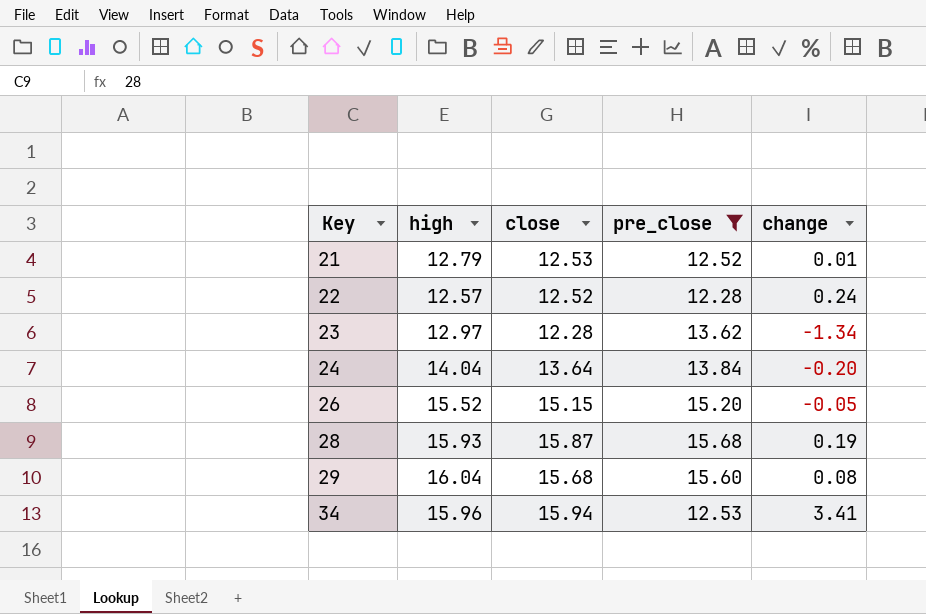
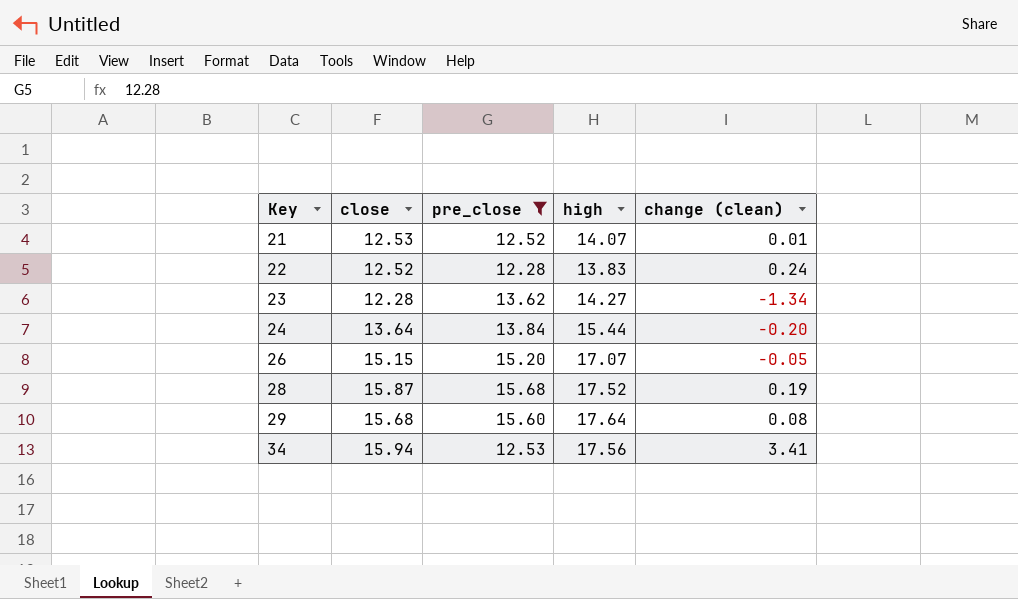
column high | position: 2 -> 4
column name: change -> change (clean)
21 | high: 12.79 -> 14.07
22 | high: 12.57 -> 13.83
23 | high: 12.97 -> 14.27
24 | high: 14.04 -> 15.44
26 | high: 15.52 -> 17.07
28 | high: 15.93 -> 17.52
29 | high: 16.04 -> 17.64
34 | high: 15.96 -> 17.56

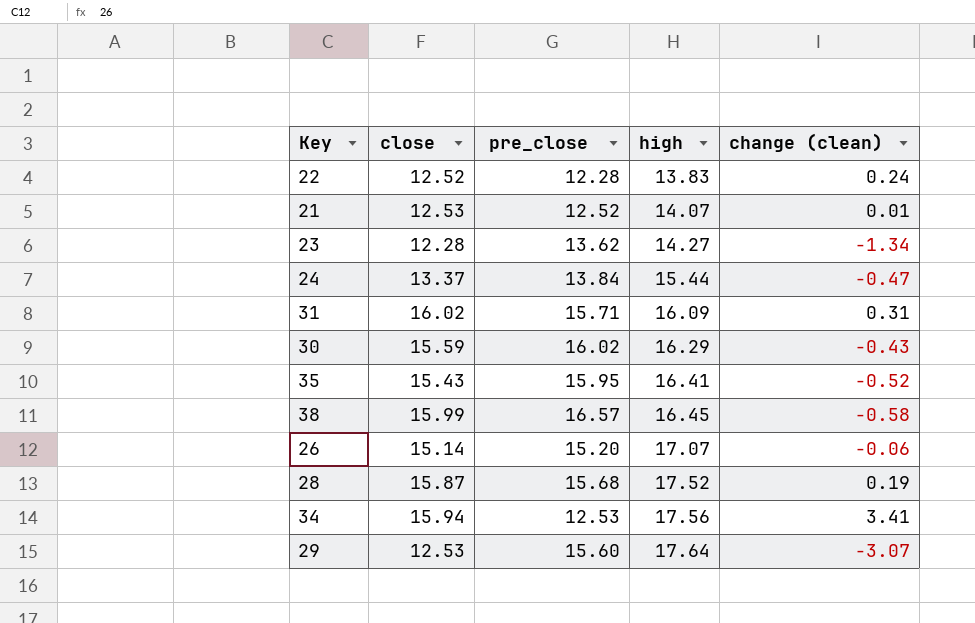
filter: pre_close <= 15.68 -> none
row order: Key ascending -> high ascending
24 | close: 13.64 -> 13.37
24 | change (clean): -0.20 -> -0.47
26 | close: 15.15 -> 15.14
26 | change (clean): -0.05 -> -0.06
29 | close: 15.68 -> 12.53
29 | change (clean): 0.08 -> -3.07

